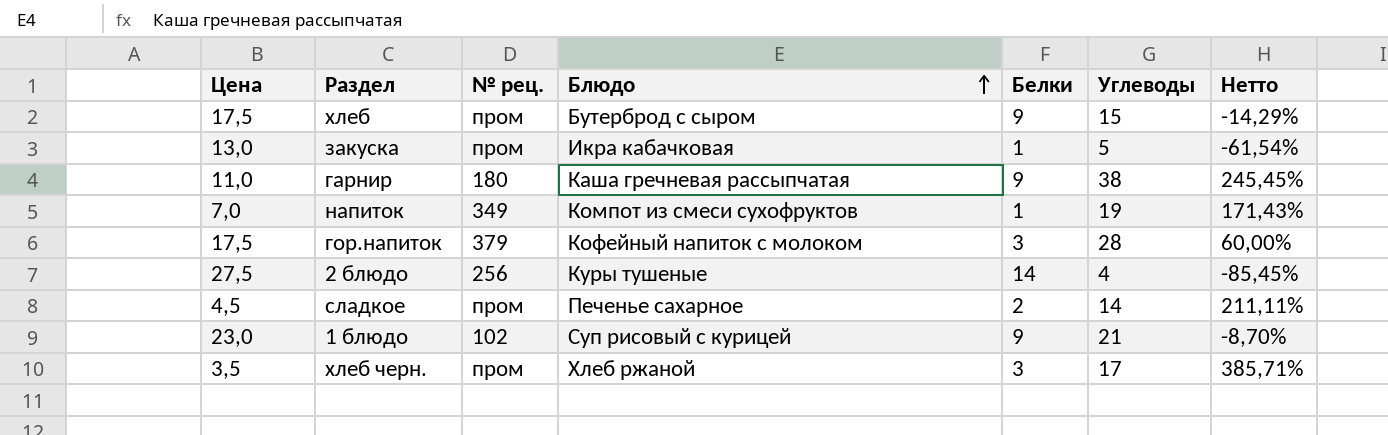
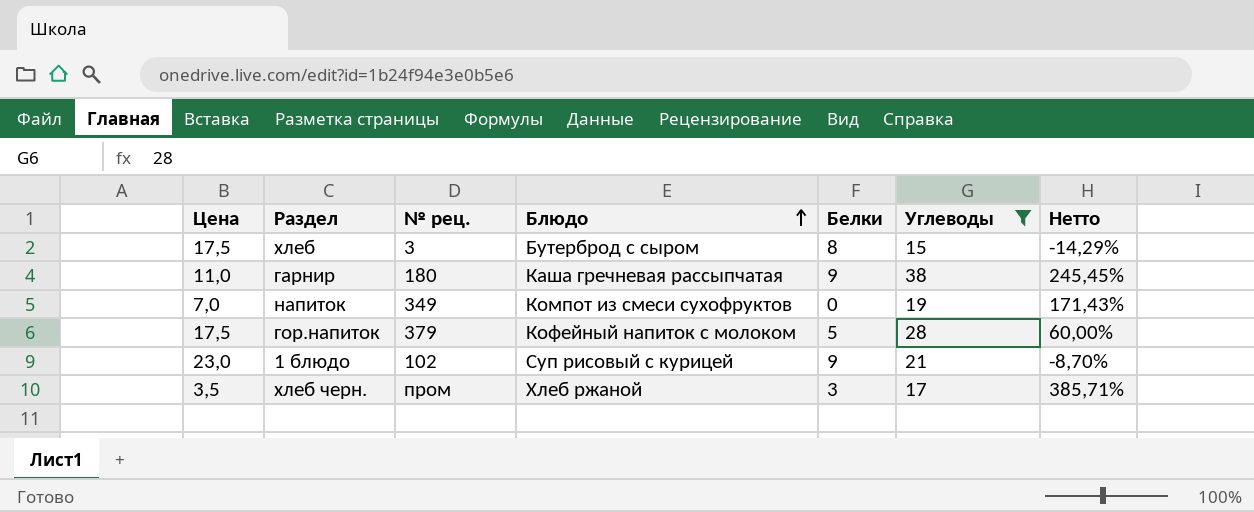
filter: none -> Углеводы >= 15
хлеб | № рец.: пром -> 3
хлеб | Белки: 9 -> 8
напиток | Белки: 1 -> 0
гор.напиток | Белки: 3 -> 5

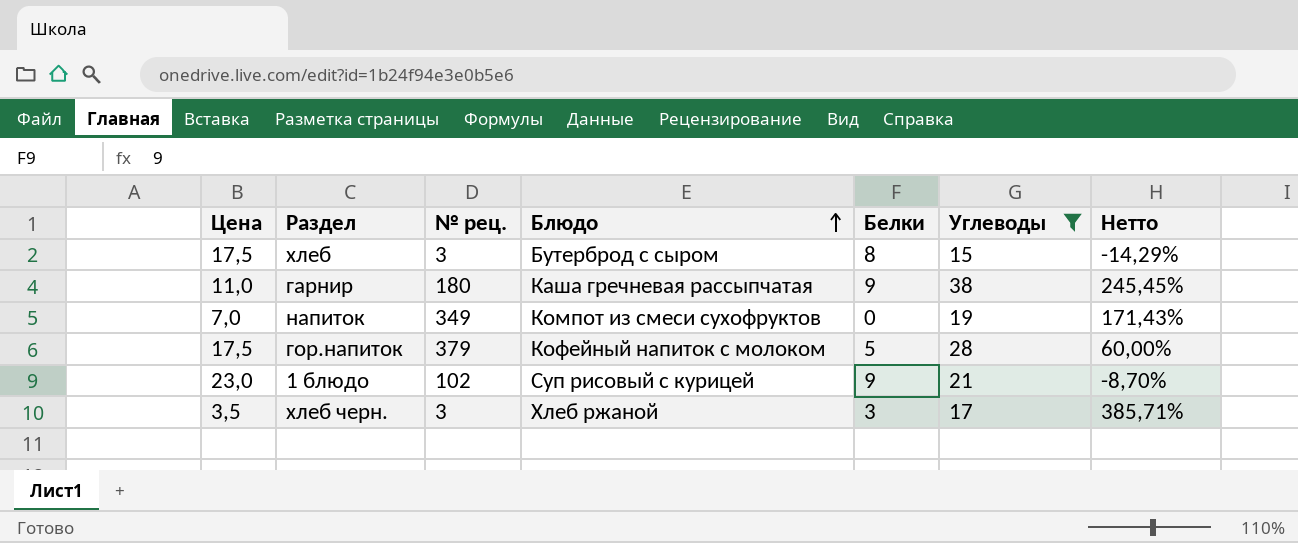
хлеб черн. | № рец.: пром -> 3

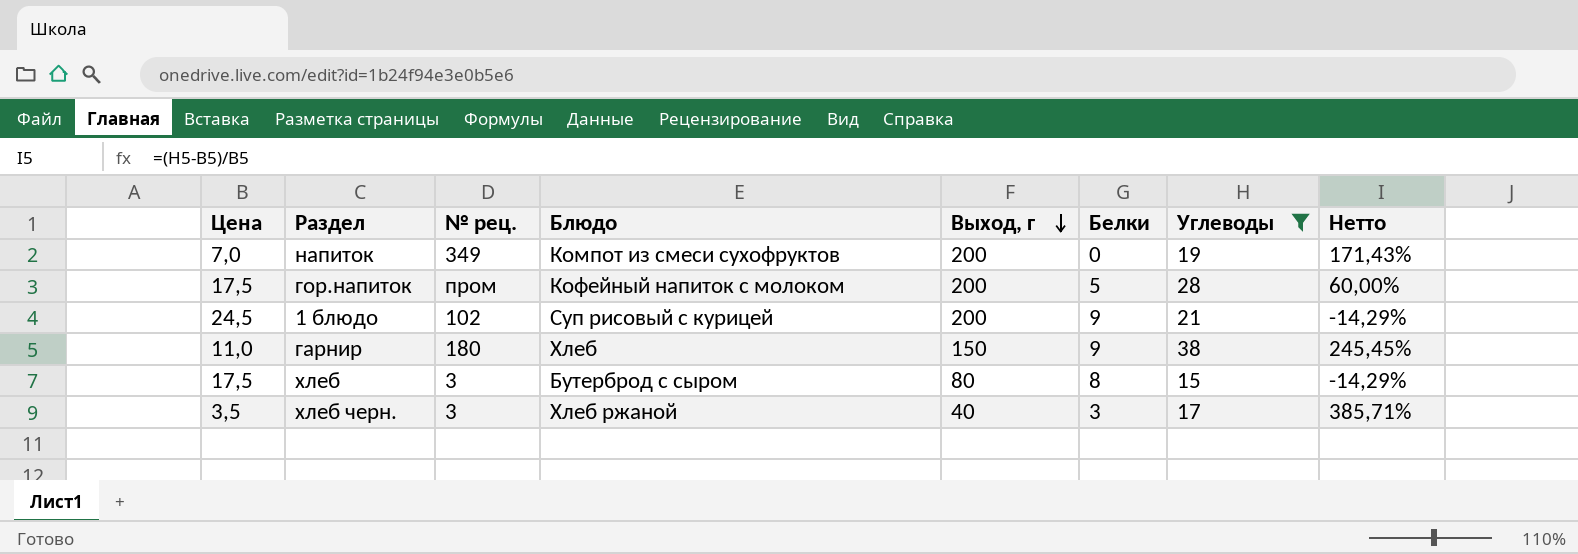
row order: Блюдо ascending -> Выход, г descending
column Выход, г | position: none -> 5
гор.напиток | № рец.: 379 -> пром
1 блюдо | Цена: 23,0 -> 24,5
1 блюдо | Нетто: -8,70% -> -14,29%
гарнир | Блюдо: Каша гречневая рассыпчатая -> Хлеб

